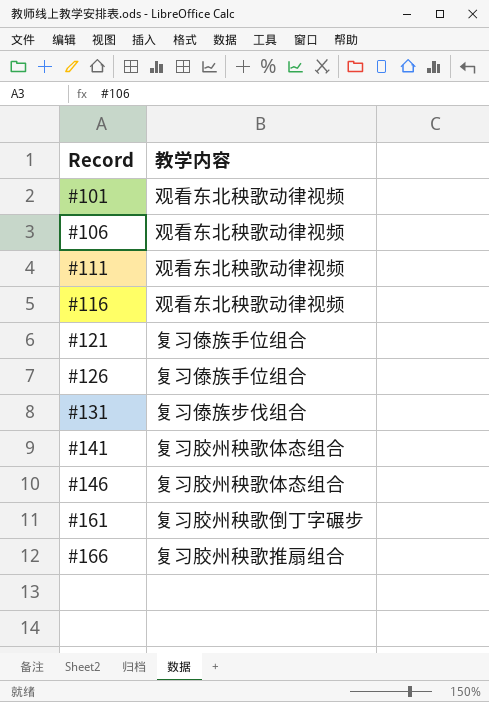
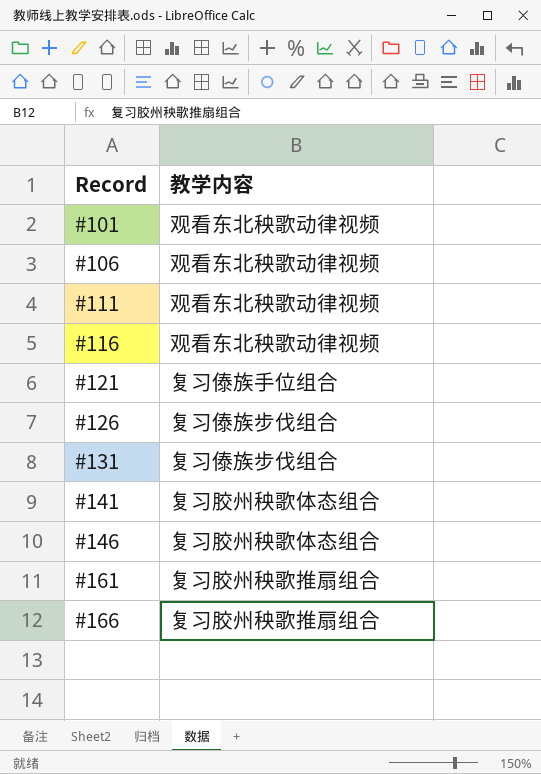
#126 | 教学内容: 复习傣族手位组合 -> 复习傣族步伐组合
#161 | 教学内容: 复习胶州秧歌倒丁字碾步 -> 复习胶州秧歌推扇组合

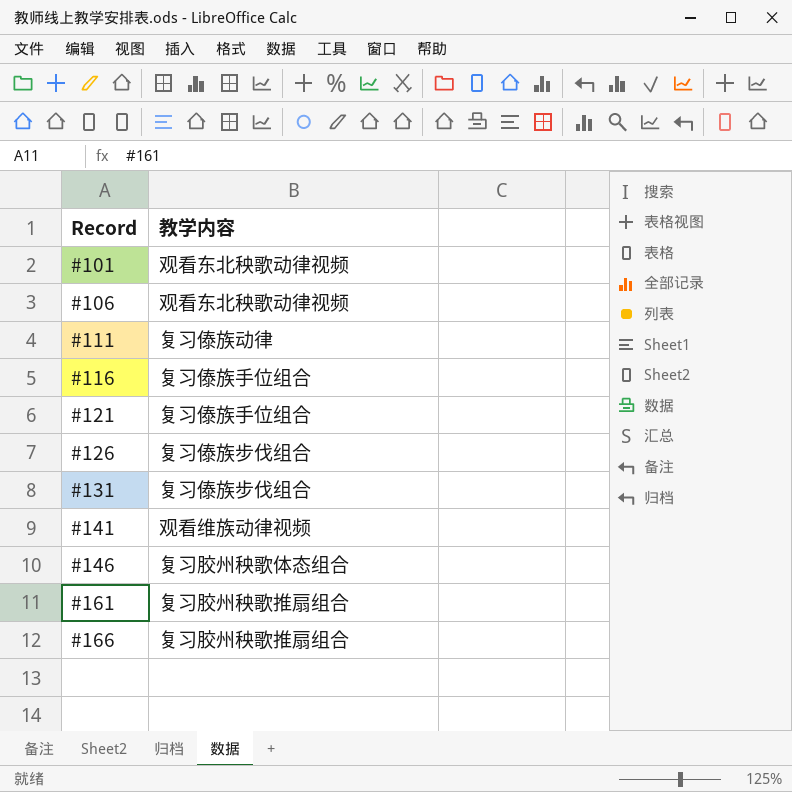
#111 | 教学内容: 观看东北秧歌动律视频 -> 复习傣族动律
#116 | 教学内容: 观看东北秧歌动律视频 -> 复习傣族手位组合
#141 | 教学内容: 复习胶州秧歌体态组合 -> 观看维族动律视频

